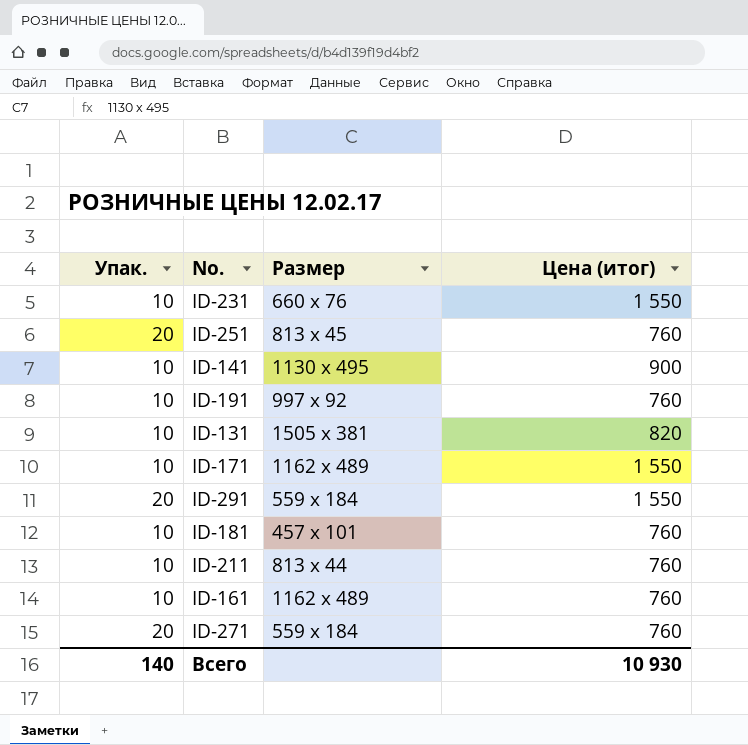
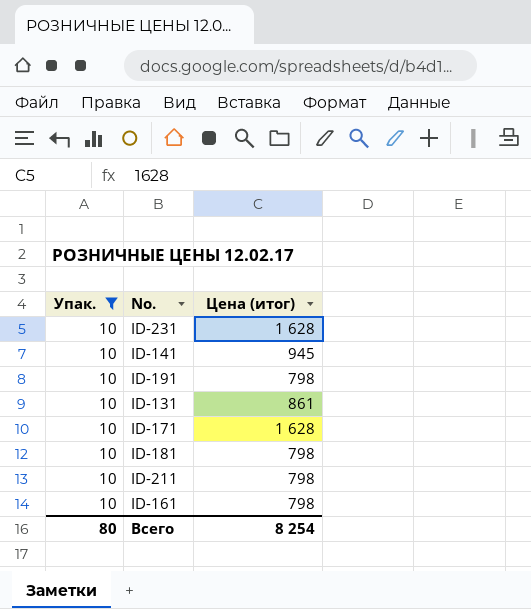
filter: none -> Упак. = 10
column Размер | position: 3 -> none
ID-231 | Цена (итог): 1 550 -> 1 628
ID-141 | Цена (итог): 900 -> 945
ID-191 | Цена (итог): 760 -> 798
ID-131 | Цена (итог): 820 -> 861
ID-171 | Цена (итог): 1 550 -> 1 628
ID-181 | Цена (итог): 760 -> 798
ID-211 | Цена (итог): 760 -> 798
ID-161 | Цена (итог): 760 -> 798
Всего | Упак.: 140 -> 80
Всего | Цена (итог): 10 930 -> 8 254

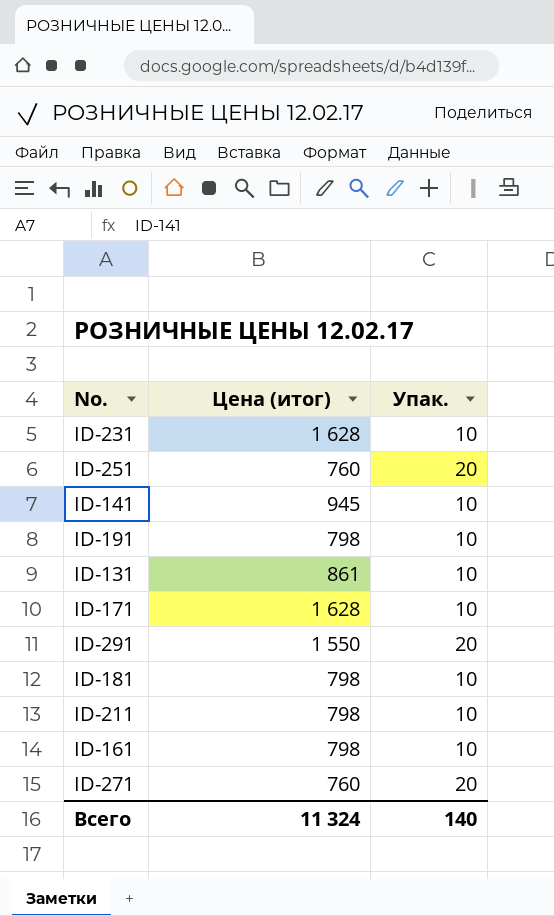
filter: Упак. = 10 -> none
column Упак. | position: 1 -> 3
Всего | Цена (итог): 8 254 -> 11 324
Всего | Упак.: 80 -> 140

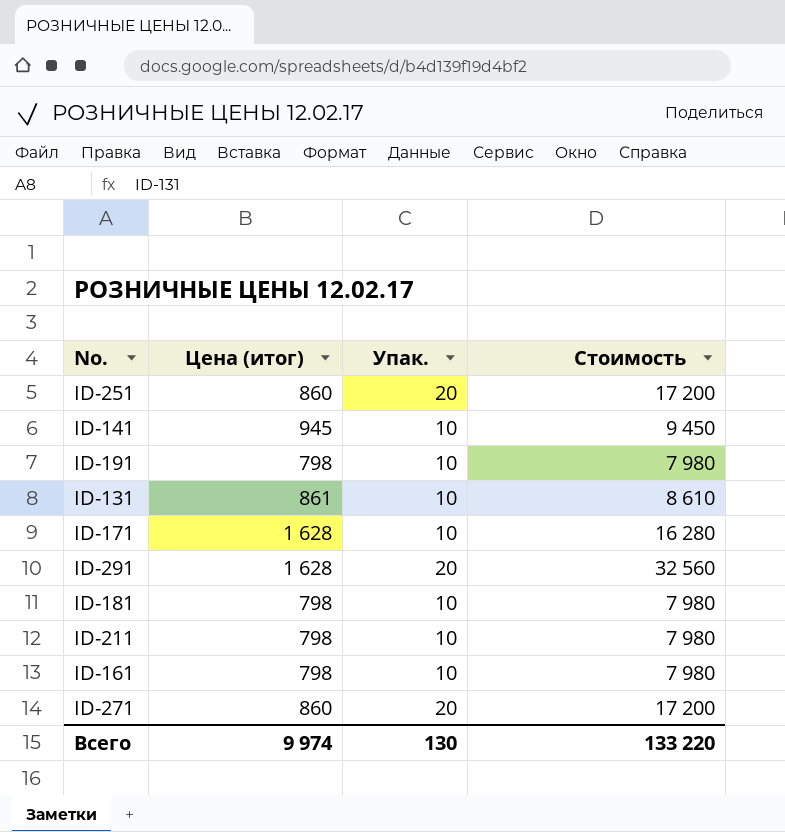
column Стоимость | formula: none -> [Цена (итог)] * [Упак.]
row ID-231: 1 628 | 10 -> none
ID-251 | Цена (итог): 760 -> 860
ID-291 | Цена (итог): 1 550 -> 1 628
ID-271 | Цена (итог): 760 -> 860
Всего | Цена (итог): 11 324 -> 9 974
Всего | Упак.: 140 -> 130

